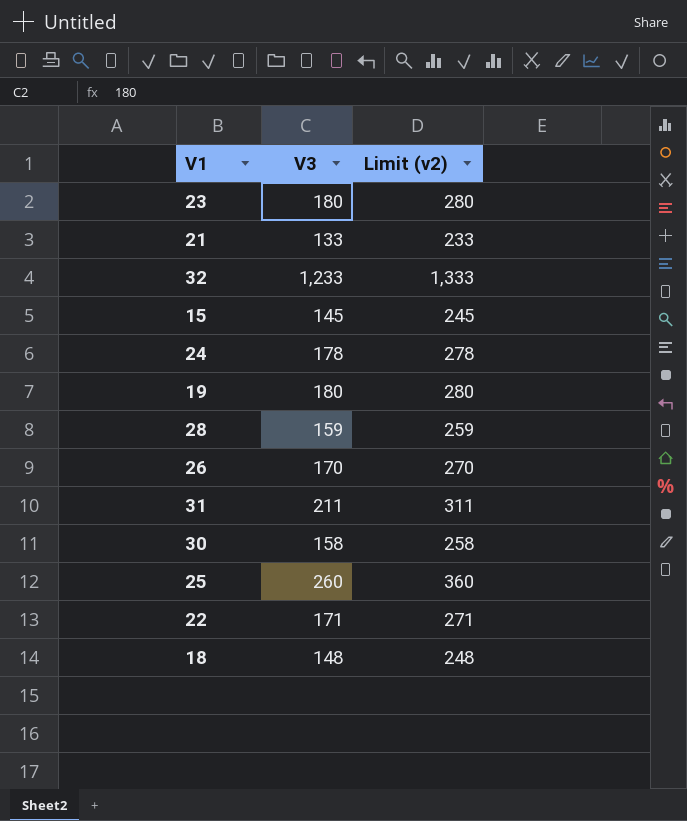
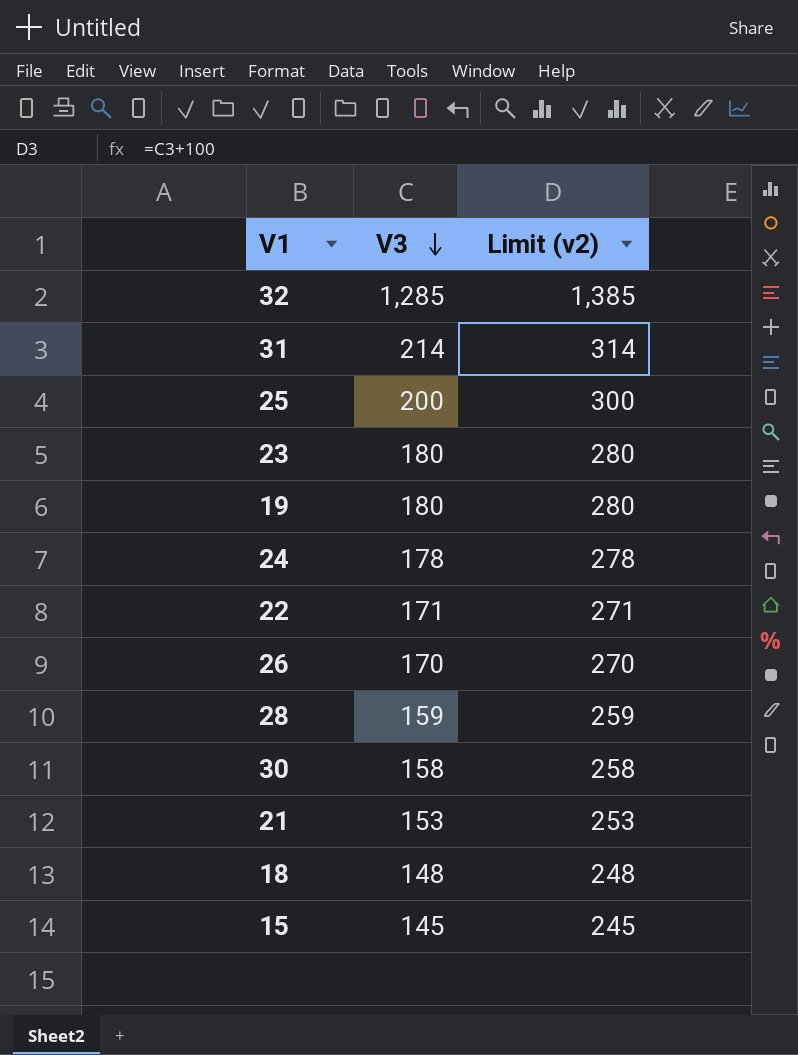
row order: none -> V3 descending
32 | V3: 1,233 -> 1,285
32 | Limit (v2): 1,333 -> 1,385
31 | V3: 211 -> 214
31 | Limit (v2): 311 -> 314
25 | V3: 260 -> 200
25 | Limit (v2): 360 -> 300
21 | V3: 133 -> 153
21 | Limit (v2): 233 -> 253

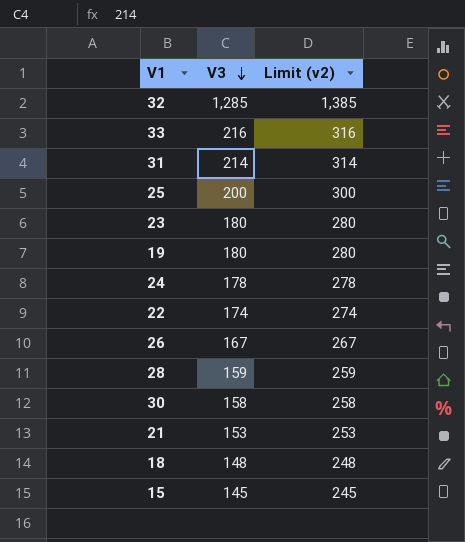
row 33: none -> 216 | 316
22 | V3: 171 -> 174
22 | Limit (v2): 271 -> 274
26 | V3: 170 -> 167
26 | Limit (v2): 270 -> 267

